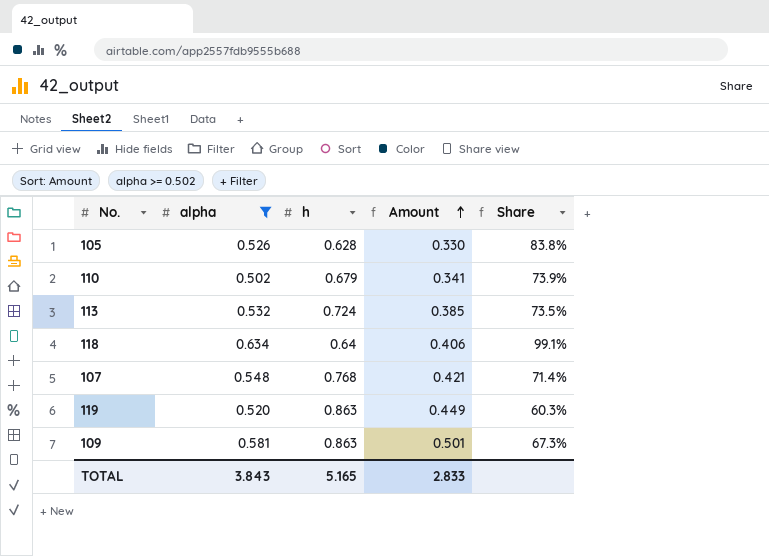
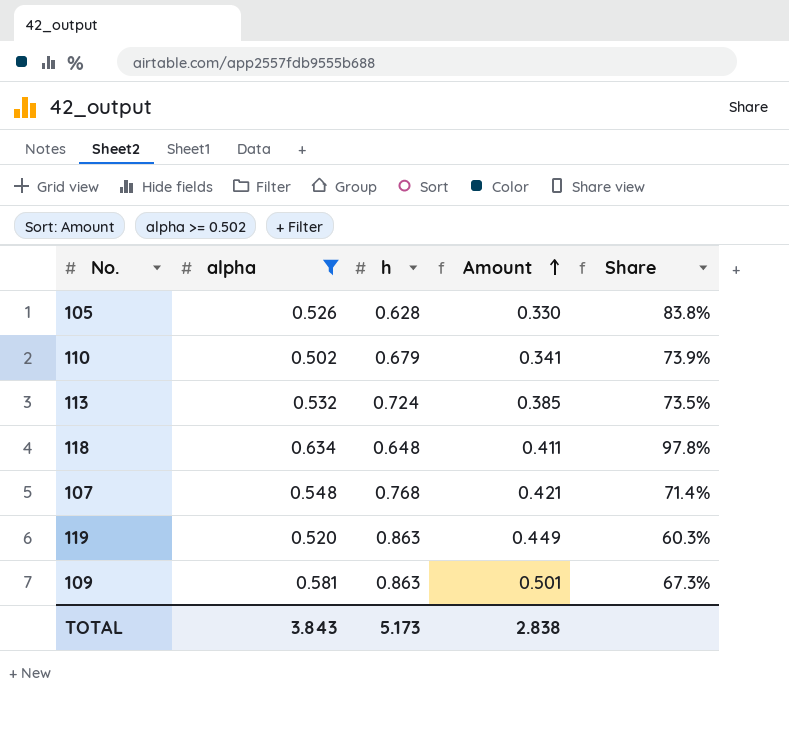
118 | h: 0.64 -> 0.648
118 | Amount: 0.406 -> 0.411
118 | Share: 99.1% -> 97.8%
TOTAL | h: 5.165 -> 5.173
TOTAL | Amount: 2.833 -> 2.838

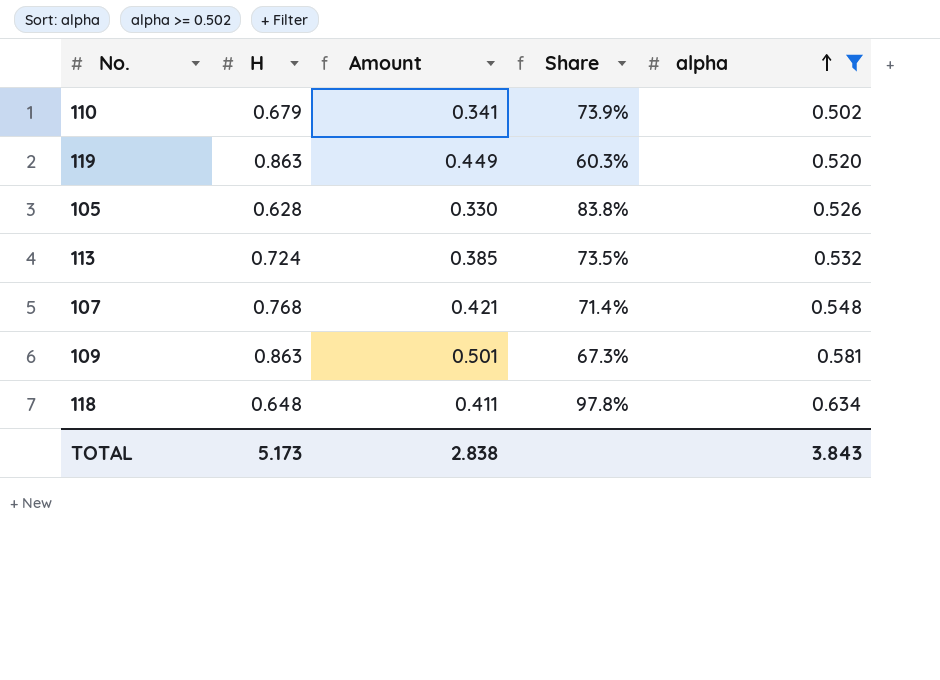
row order: Amount ascending -> alpha ascending
column name: h -> H
column alpha | position: 2 -> 5

